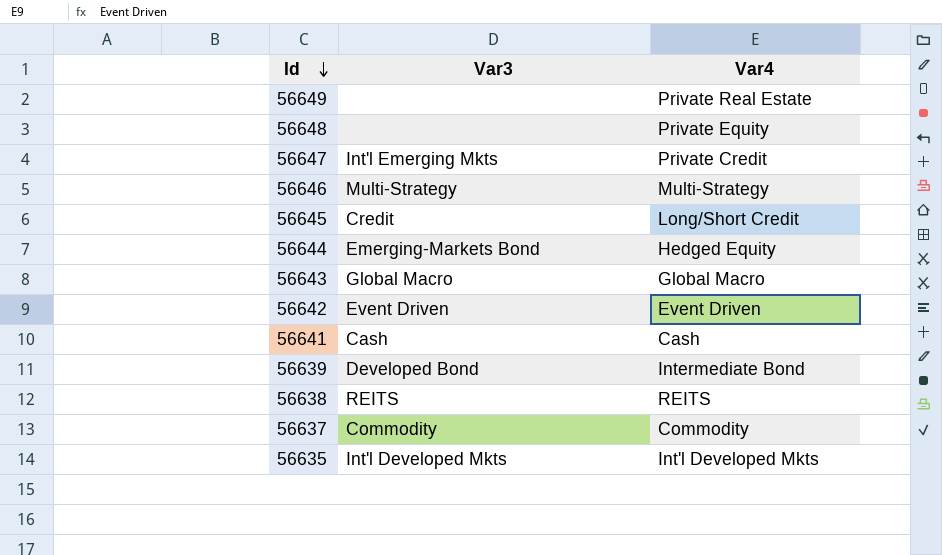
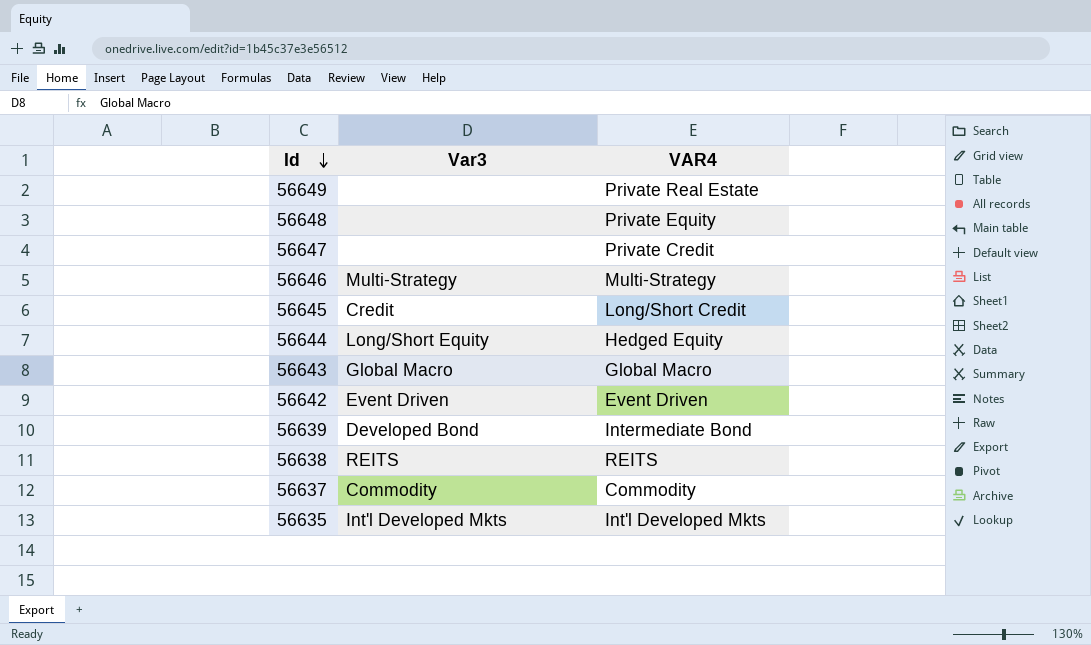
column name: Var4 -> VAR4
row 56641: Cash | Cash -> none
56647 | Var3: Int'l Emerging Mkts -> none
56644 | Var3: Emerging-Markets Bond -> Long/Short Equity

